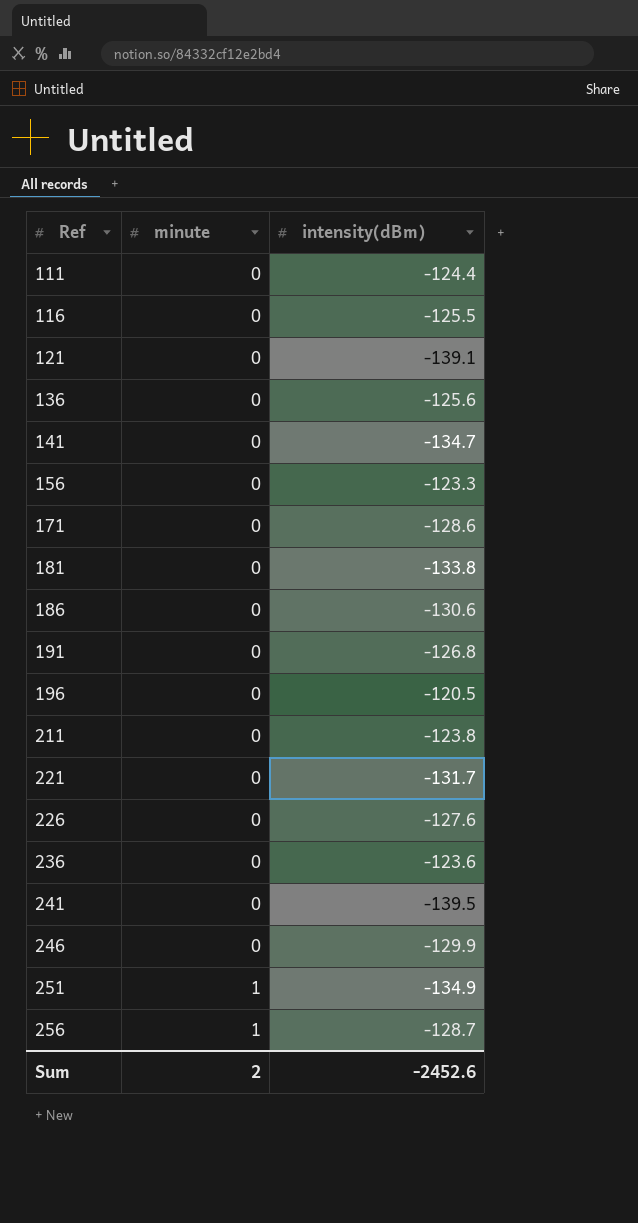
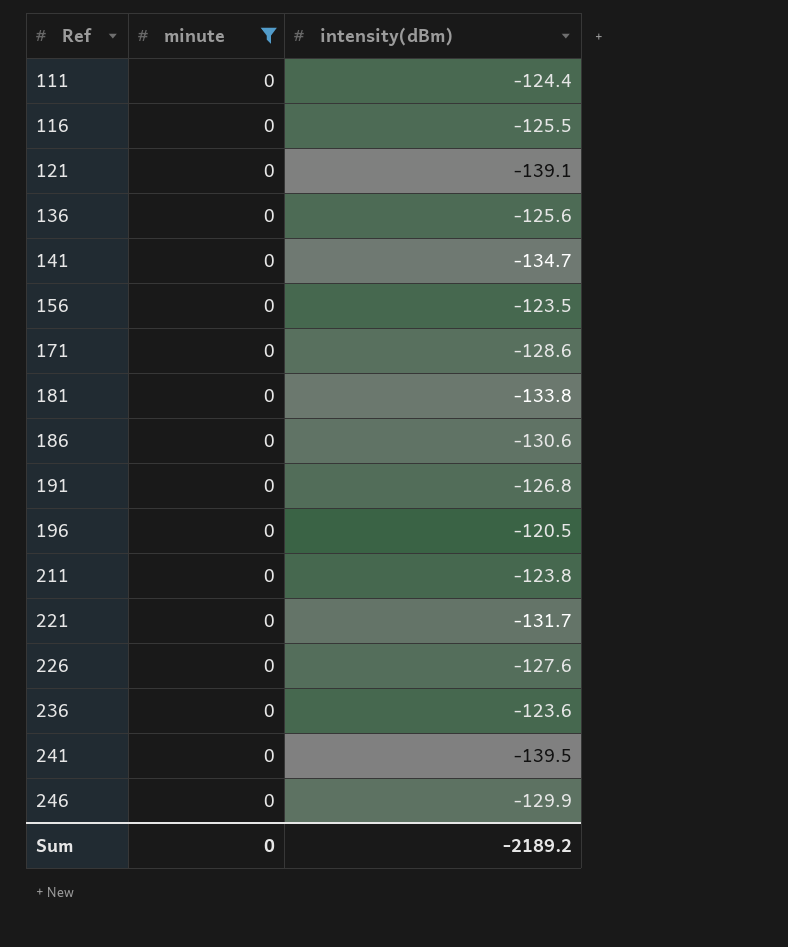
filter: none -> minute = 0
156 | intensity(dBm): -123.3 -> -123.5
Sum | minute: 2 -> 0
Sum | intensity(dBm): -2452.6 -> -2189.2

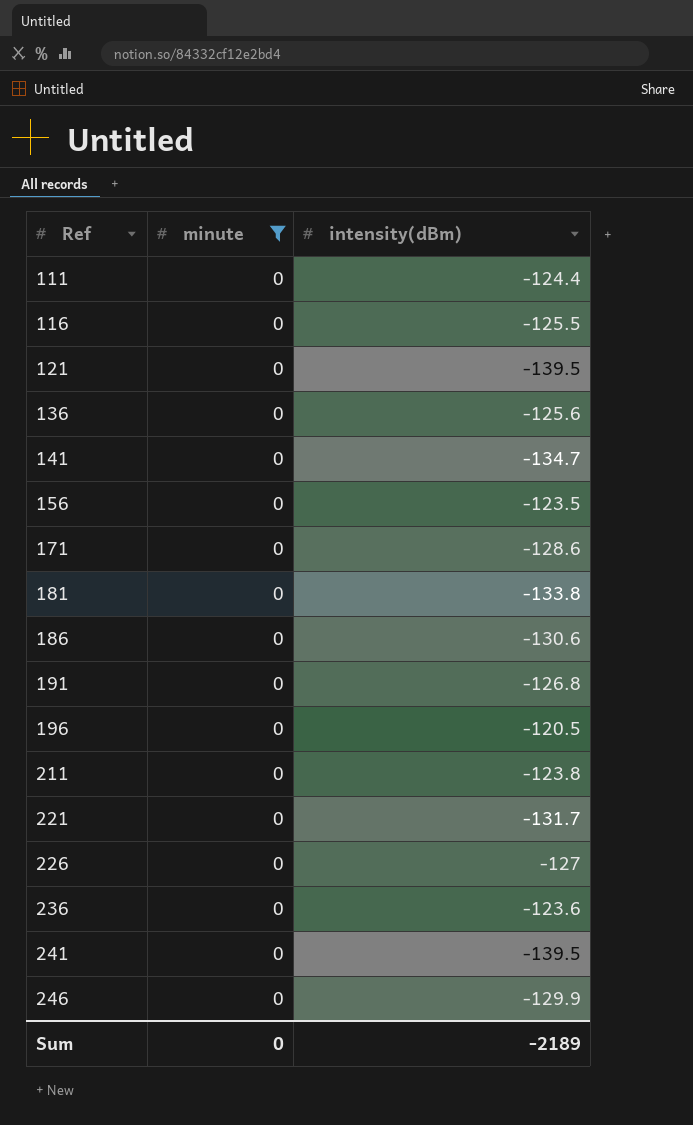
121 | intensity(dBm): -139.1 -> -139.5
226 | intensity(dBm): -127.6 -> -127
Sum | intensity(dBm): -2189.2 -> -2189

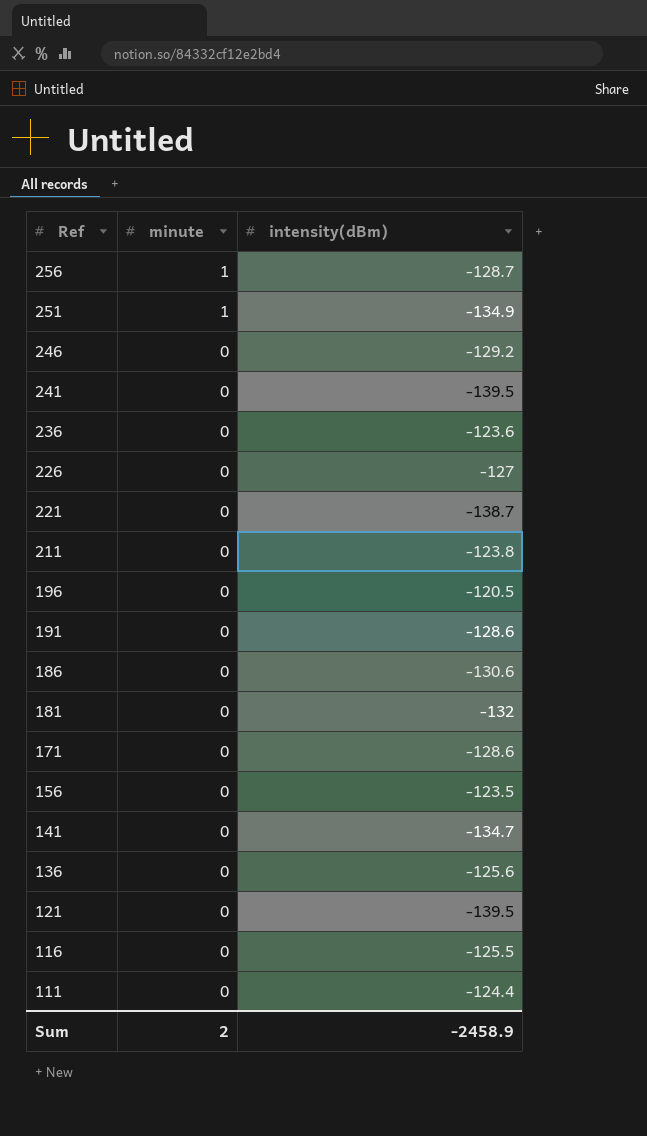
filter: minute = 0 -> none
row order: Ref ascending -> Ref descending
246 | intensity(dBm): -129.9 -> -129.2
221 | intensity(dBm): -131.7 -> -138.7
191 | intensity(dBm): -126.8 -> -128.6
181 | intensity(dBm): -133.8 -> -132
Sum | minute: 0 -> 2
Sum | intensity(dBm): -2189 -> -2458.9

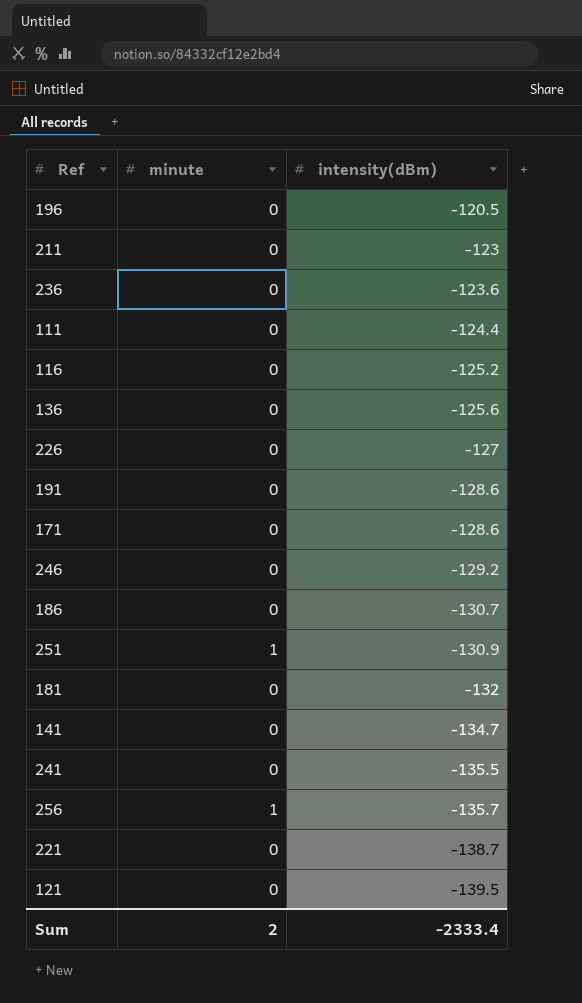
row order: Ref descending -> intensity(dBm) descending
row 156: 0 | -123.5 -> none
211 | intensity(dBm): -123.8 -> -123
116 | intensity(dBm): -125.5 -> -125.2
186 | intensity(dBm): -130.6 -> -130.7
251 | intensity(dBm): -134.9 -> -130.9
241 | intensity(dBm): -139.5 -> -135.5
256 | intensity(dBm): -128.7 -> -135.7
Sum | intensity(dBm): -2458.9 -> -2333.4

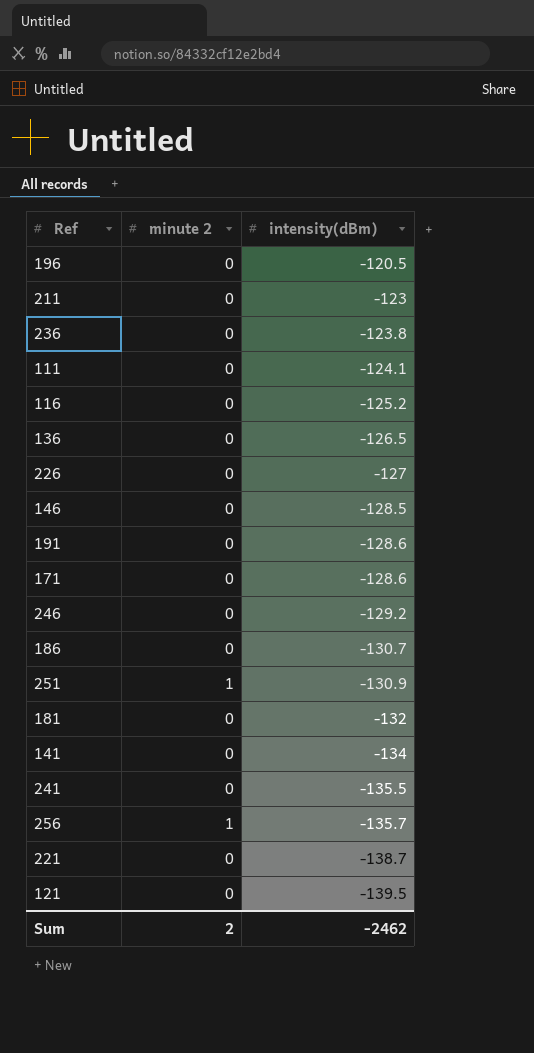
column name: minute -> minute 2
236 | intensity(dBm): -123.6 -> -123.8
111 | intensity(dBm): -124.4 -> -124.1
136 | intensity(dBm): -125.6 -> -126.5
row 146: none -> 0 | -128.5
141 | intensity(dBm): -134.7 -> -134
Sum | intensity(dBm): -2333.4 -> -2462

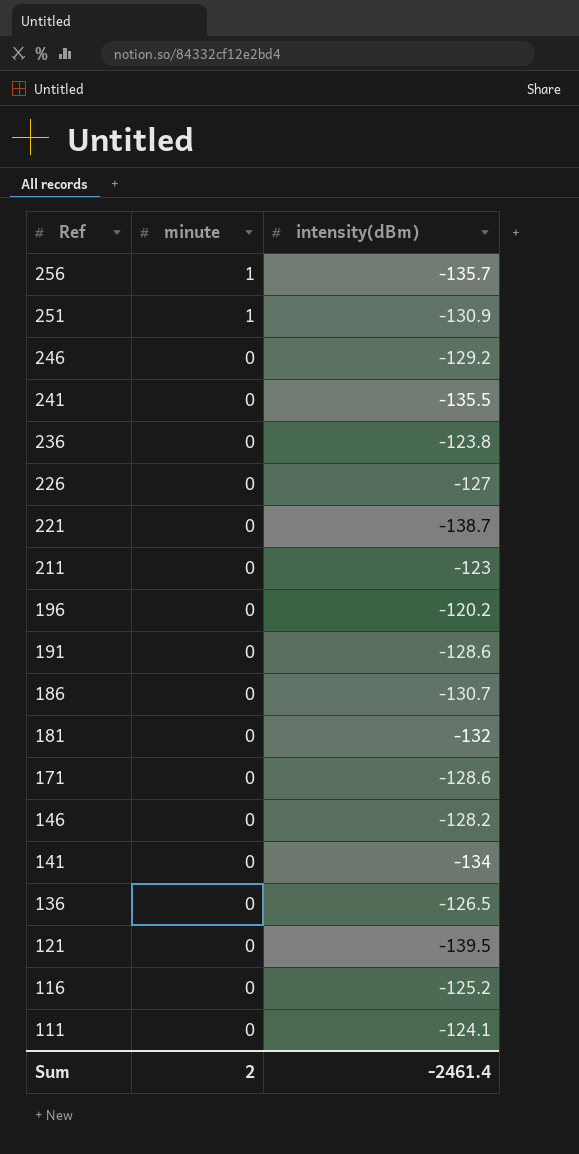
row order: intensity(dBm) descending -> Ref descending
column name: minute 2 -> minute
196 | intensity(dBm): -120.5 -> -120.2
146 | intensity(dBm): -128.5 -> -128.2
Sum | intensity(dBm): -2462 -> -2461.4

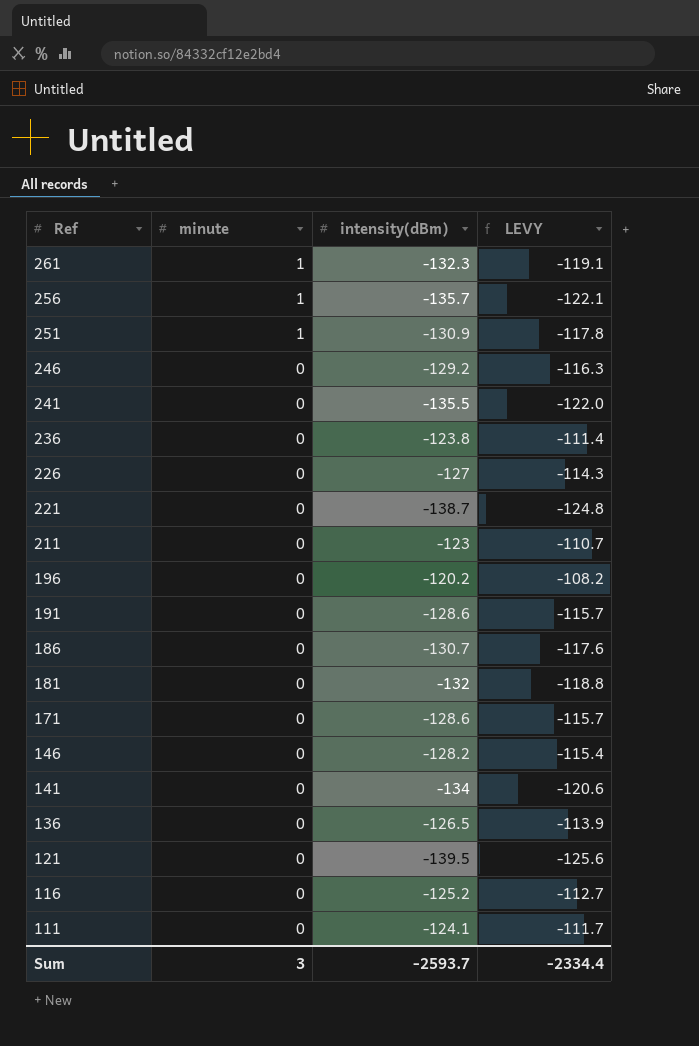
column LEVY | formula: none -> [intensity(dBm)] * 0.9
row 261: none -> 1 | -132.3 | -119.1
Sum | minute: 2 -> 3
Sum | intensity(dBm): -2461.4 -> -2593.7

